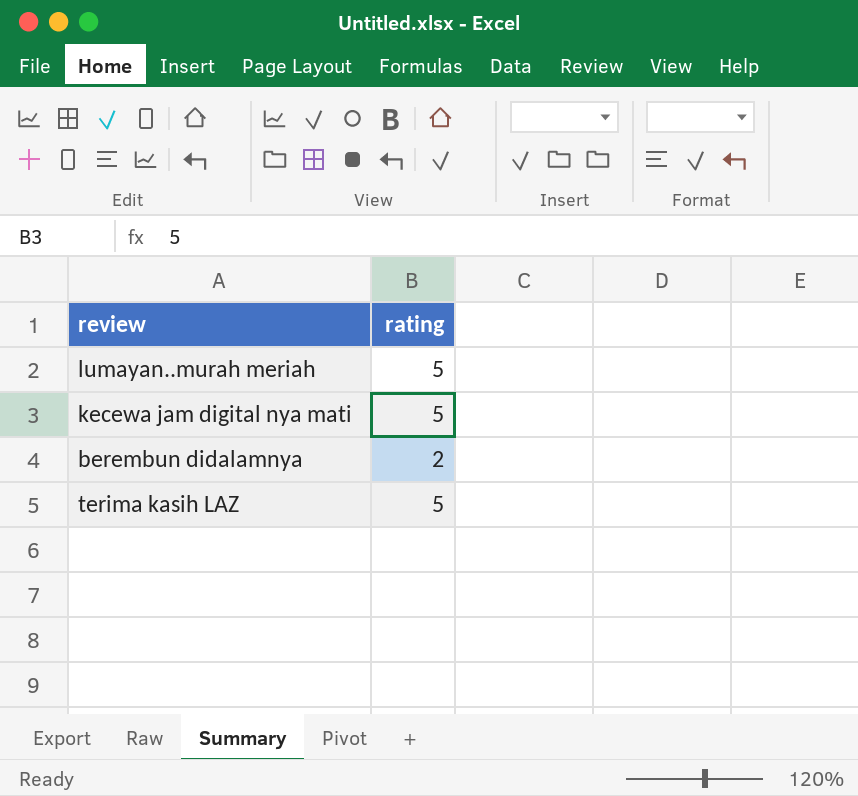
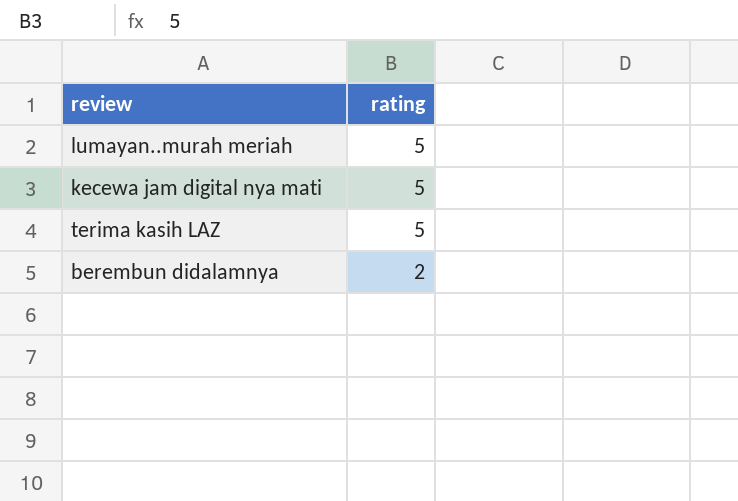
row order: none -> rating descending

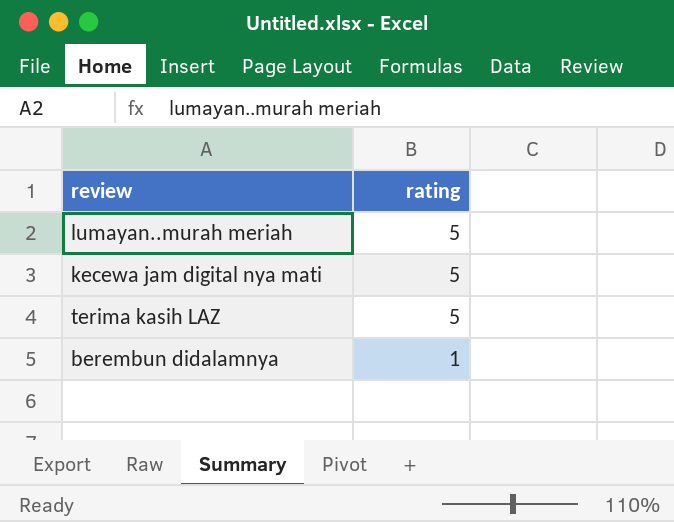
berembun didalamnya | rating: 2 -> 1

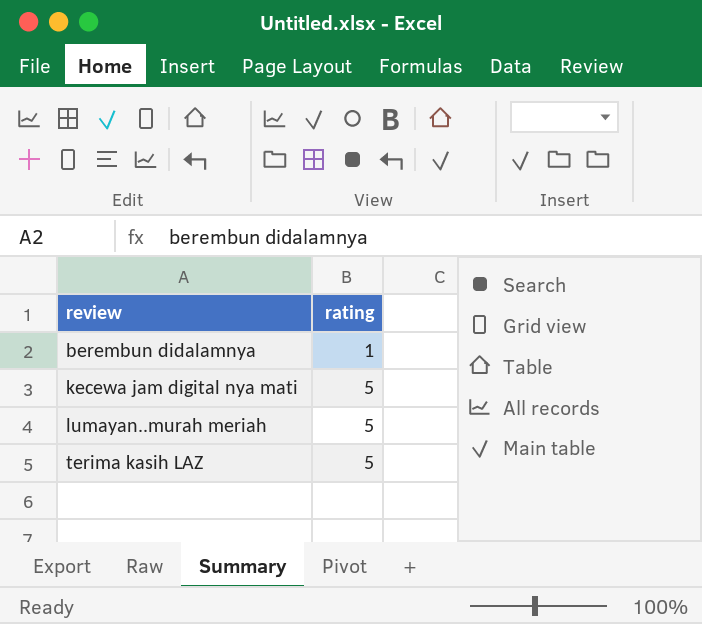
row order: rating descending -> review ascending

